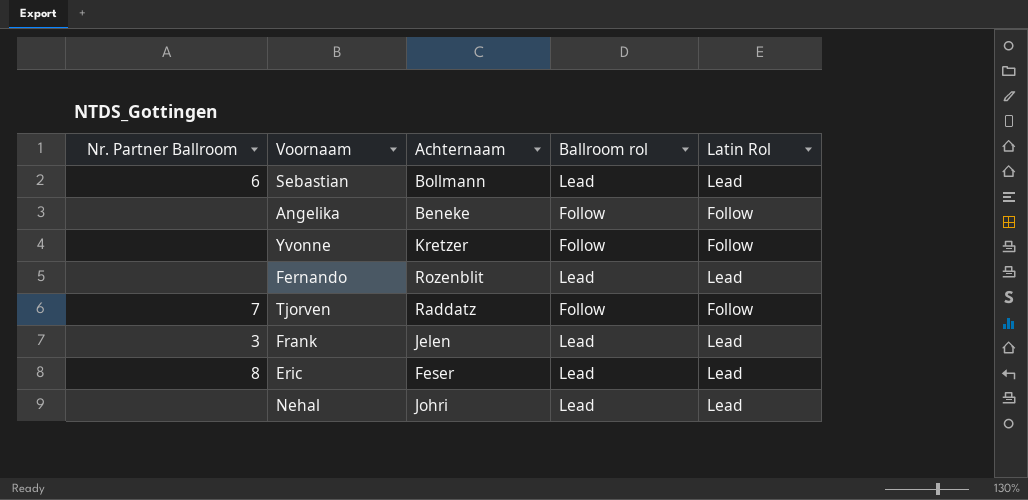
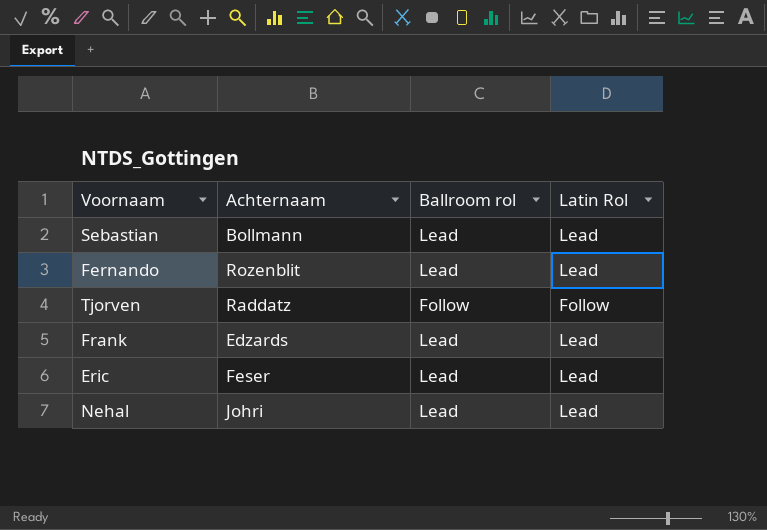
column Nr. Partner Ballroom | position: 1 -> none
row Angelika: none | Beneke | Follow | Follow -> none
row Yvonne: none | Kretzer | Follow | Follow -> none
Frank | Achternaam: Jelen -> Edzards

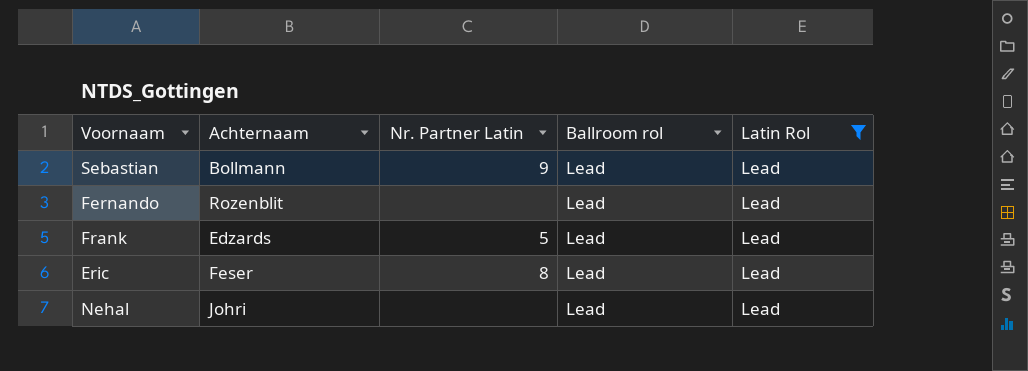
filter: none -> Latin Rol = Lead
column Nr. Partner Latin | position: none -> 3

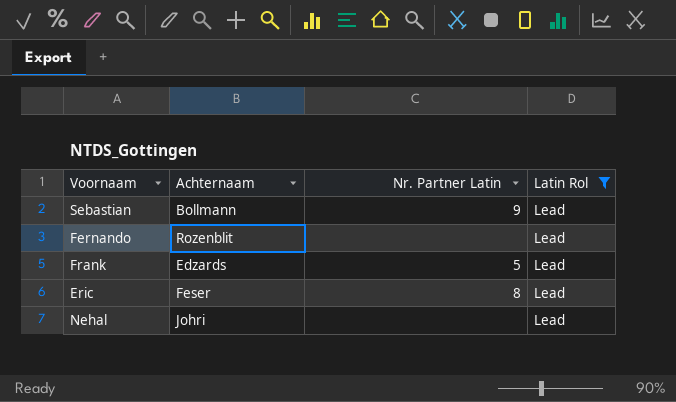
column Ballroom rol | position: 4 -> none

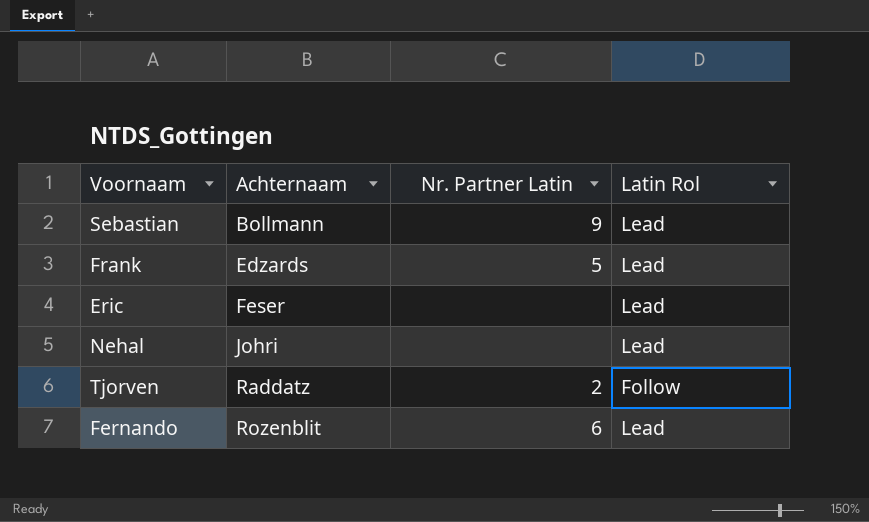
filter: Latin Rol = Lead -> none
row order: none -> Achternaam ascending
Eric | Nr. Partner Latin: 8 -> none
Fernando | Nr. Partner Latin: none -> 6

